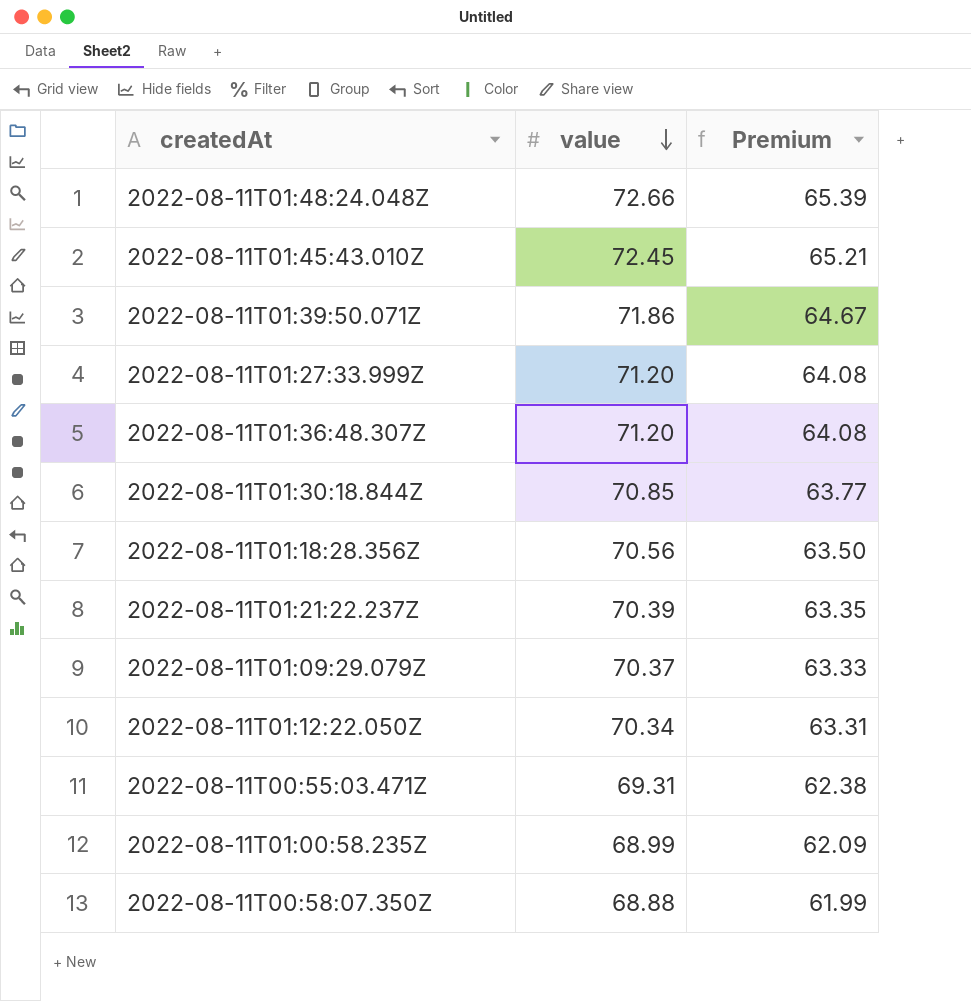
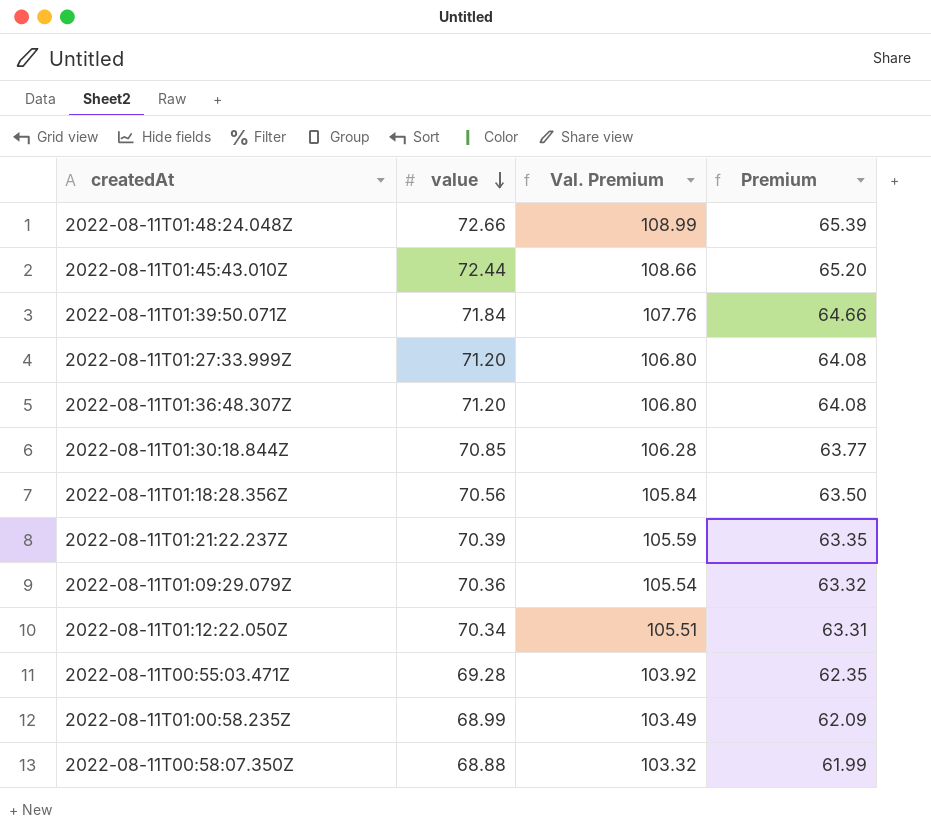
column Val. Premium | formula: none -> [value] * 1.5
2022-08-11T01:45:43.010Z | value: 72.45 -> 72.44
2022-08-11T01:45:43.010Z | Premium: 65.21 -> 65.20
2022-08-11T01:39:50.071Z | value: 71.86 -> 71.84
2022-08-11T01:39:50.071Z | Premium: 64.67 -> 64.66
2022-08-11T01:09:29.079Z | value: 70.37 -> 70.36
2022-08-11T01:09:29.079Z | Premium: 63.33 -> 63.32
2022-08-11T00:55:03.471Z | value: 69.31 -> 69.28
2022-08-11T00:55:03.471Z | Premium: 62.38 -> 62.35

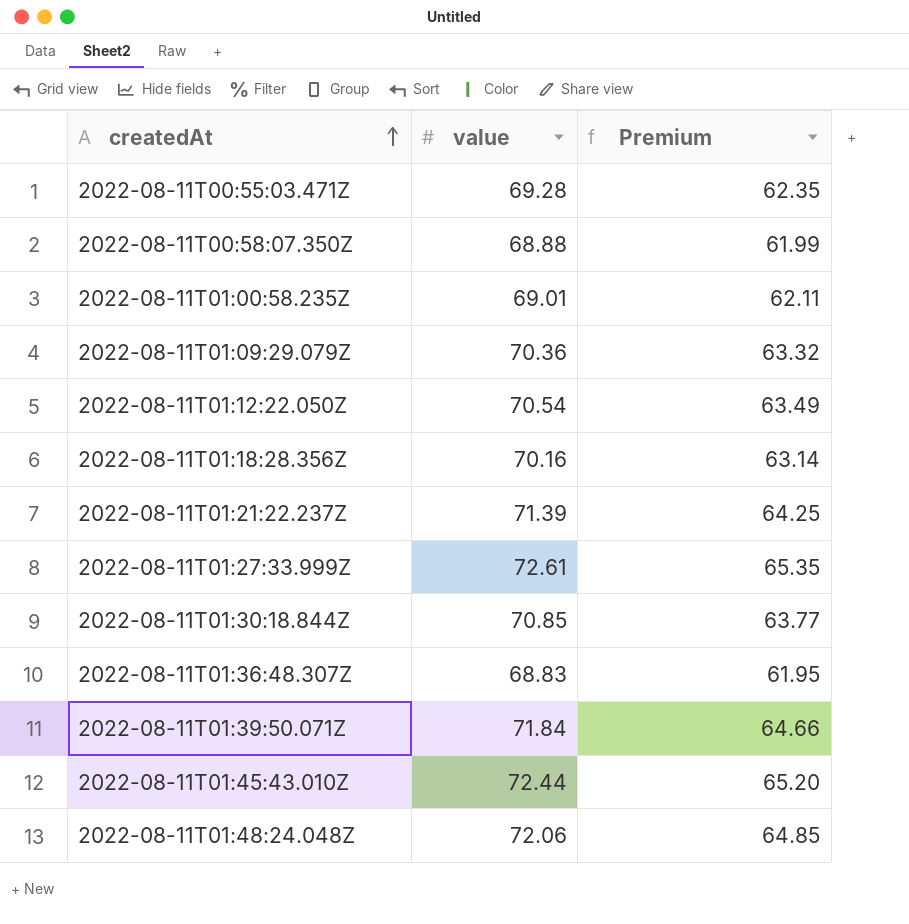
row order: value descending -> createdAt ascending
column Val. Premium | formula: [value] * 1.5 -> none
2022-08-11T01:00:58.235Z | value: 68.99 -> 69.01
2022-08-11T01:00:58.235Z | Premium: 62.09 -> 62.11
2022-08-11T01:12:22.050Z | value: 70.34 -> 70.54
2022-08-11T01:12:22.050Z | Premium: 63.31 -> 63.49
2022-08-11T01:18:28.356Z | value: 70.56 -> 70.16
2022-08-11T01:18:28.356Z | Premium: 63.50 -> 63.14
2022-08-11T01:21:22.237Z | value: 70.39 -> 71.39
2022-08-11T01:21:22.237Z | Premium: 63.35 -> 64.25
2022-08-11T01:27:33.999Z | value: 71.20 -> 72.61
2022-08-11T01:27:33.999Z | Premium: 64.08 -> 65.35
2022-08-11T01:36:48.307Z | value: 71.20 -> 68.83
2022-08-11T01:36:48.307Z | Premium: 64.08 -> 61.95
2022-08-11T01:48:24.048Z | value: 72.66 -> 72.06
2022-08-11T01:48:24.048Z | Premium: 65.39 -> 64.85

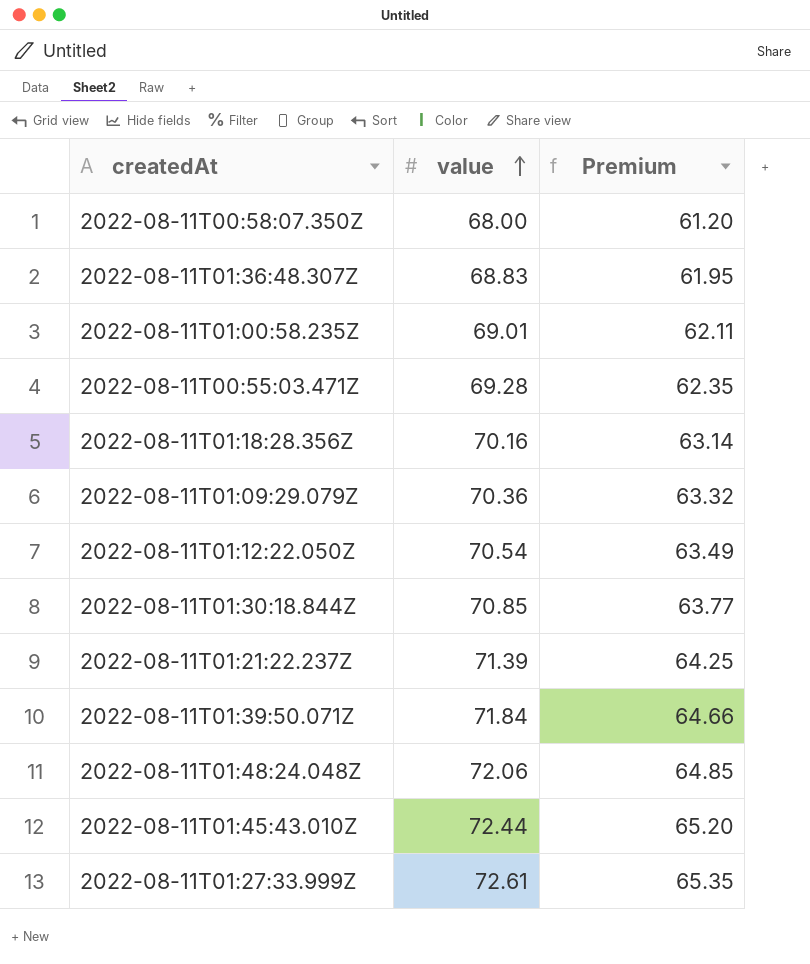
row order: createdAt ascending -> value ascending
2022-08-11T00:58:07.350Z | value: 68.88 -> 68.00
2022-08-11T00:58:07.350Z | Premium: 61.99 -> 61.20

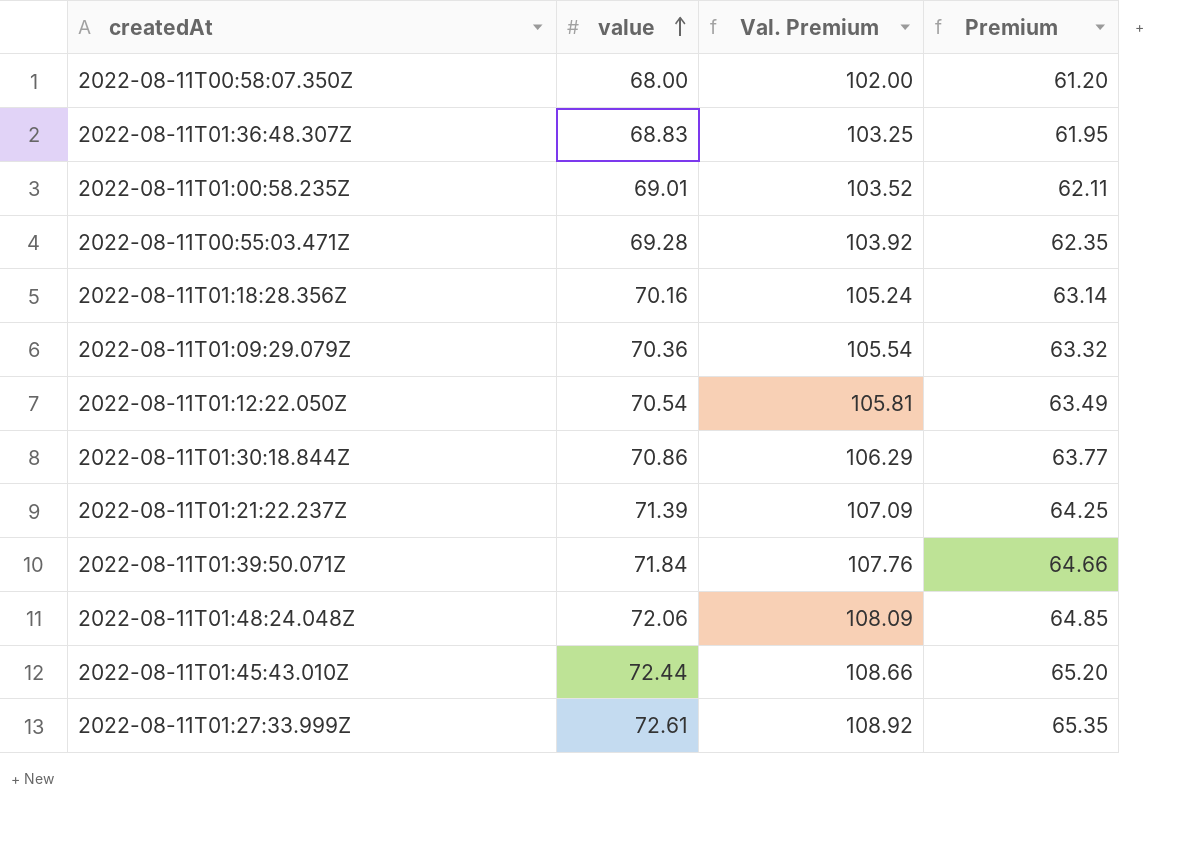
column Val. Premium | formula: none -> [value] * 1.5
2022-08-11T01:30:18.844Z | value: 70.85 -> 70.86

